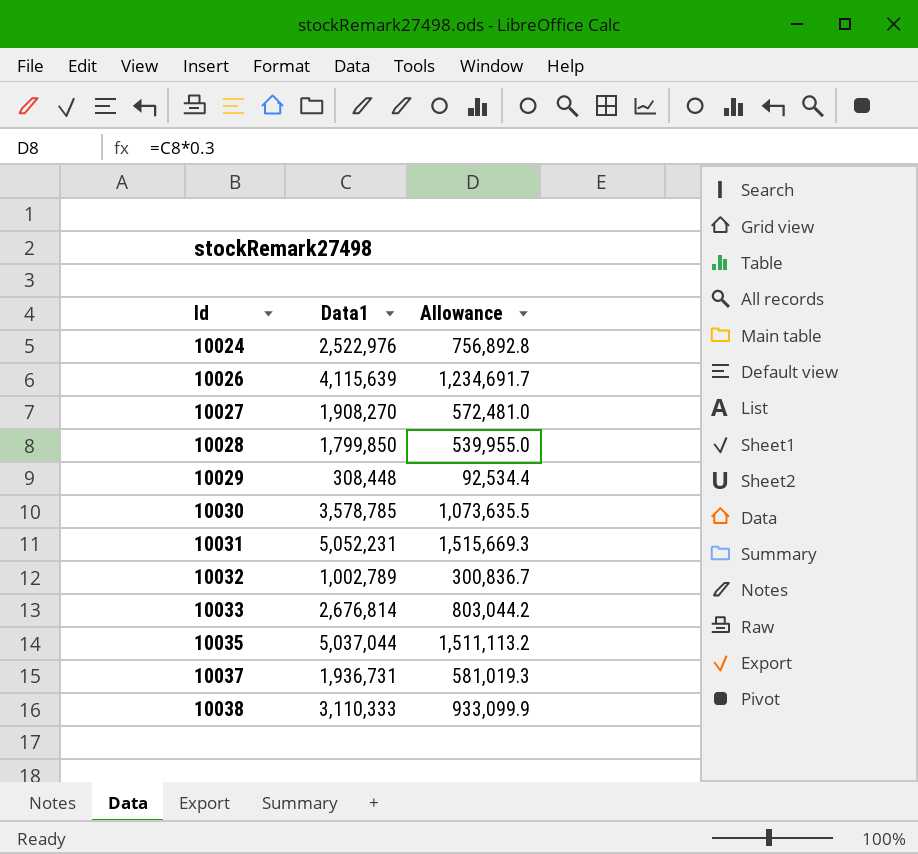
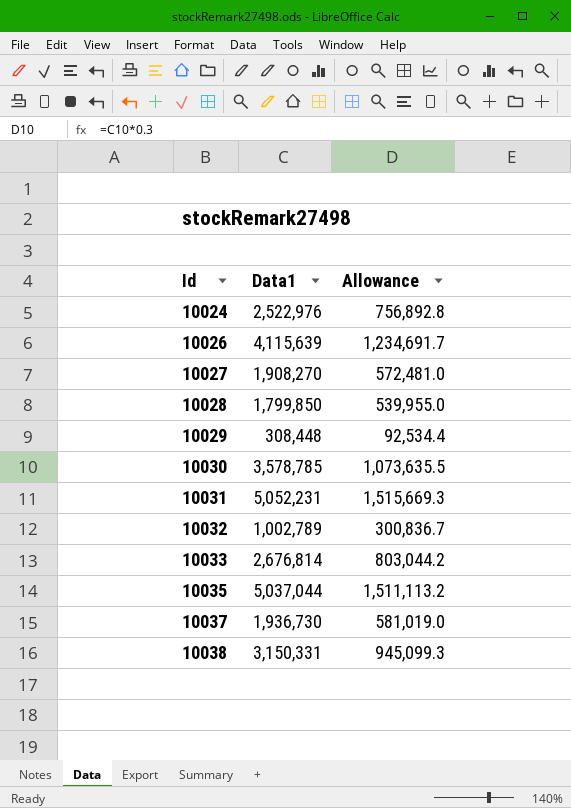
10037 | Data1: 1,936,731 -> 1,936,730
10037 | Allowance: 581,019.3 -> 581,019.0
10038 | Data1: 3,110,333 -> 3,150,331
10038 | Allowance: 933,099.9 -> 945,099.3

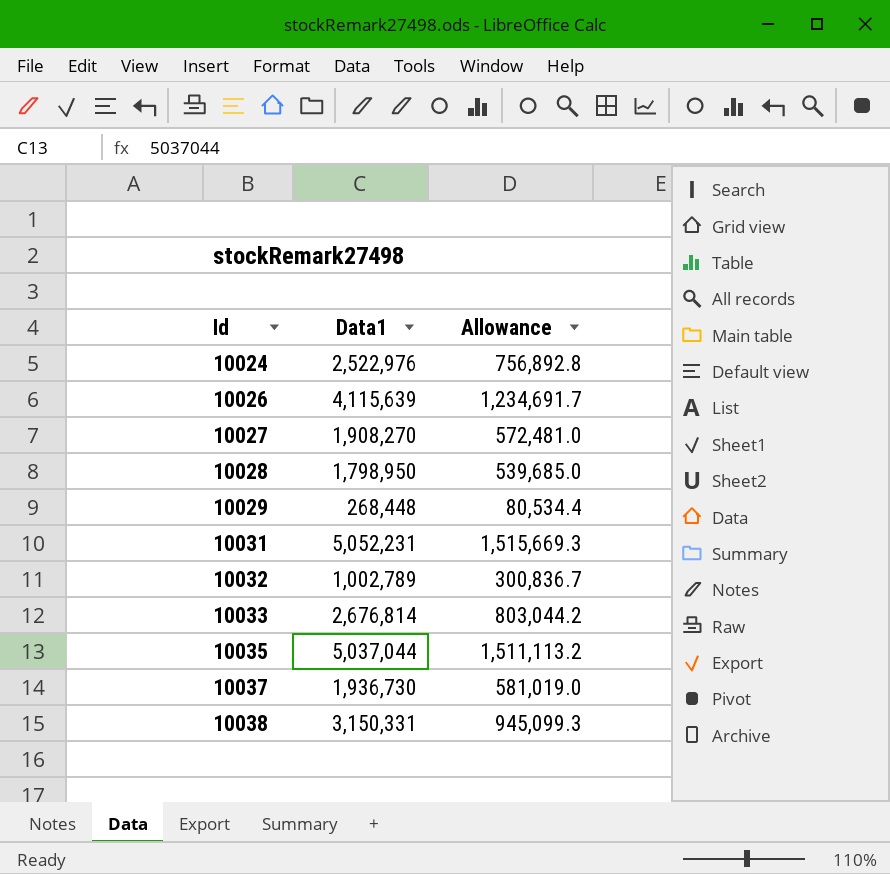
row 10030: 3,578,785 | 1,073,635.5 -> none
10028 | Data1: 1,799,850 -> 1,798,950
10028 | Allowance: 539,955.0 -> 539,685.0
10029 | Data1: 308,448 -> 268,448
10029 | Allowance: 92,534.4 -> 80,534.4

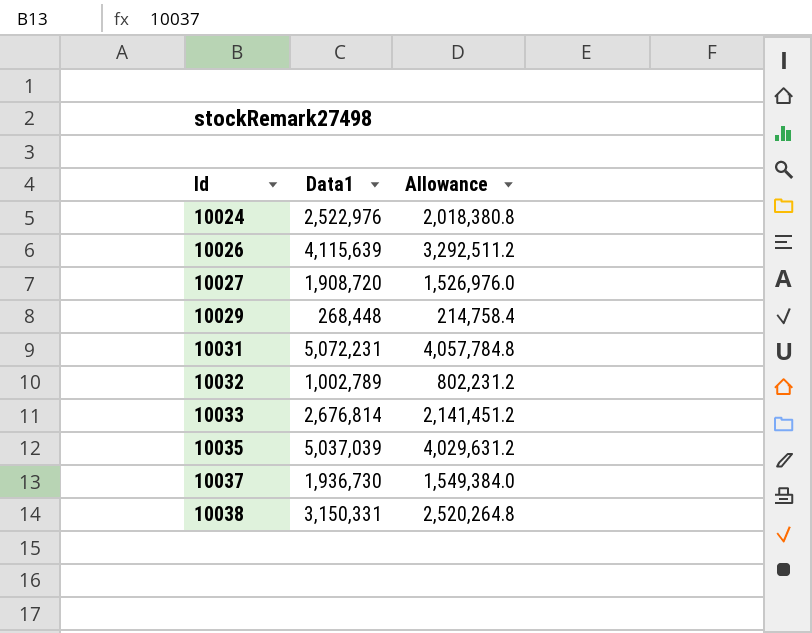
column Allowance | formula: [Data1] * 0.3 -> [Data1] * 0.8
row 10028: 1,798,950 | 539,685.0 -> none
10027 | Data1: 1,908,270 -> 1,908,720
10031 | Data1: 5,052,231 -> 5,072,231
10035 | Data1: 5,037,044 -> 5,037,039

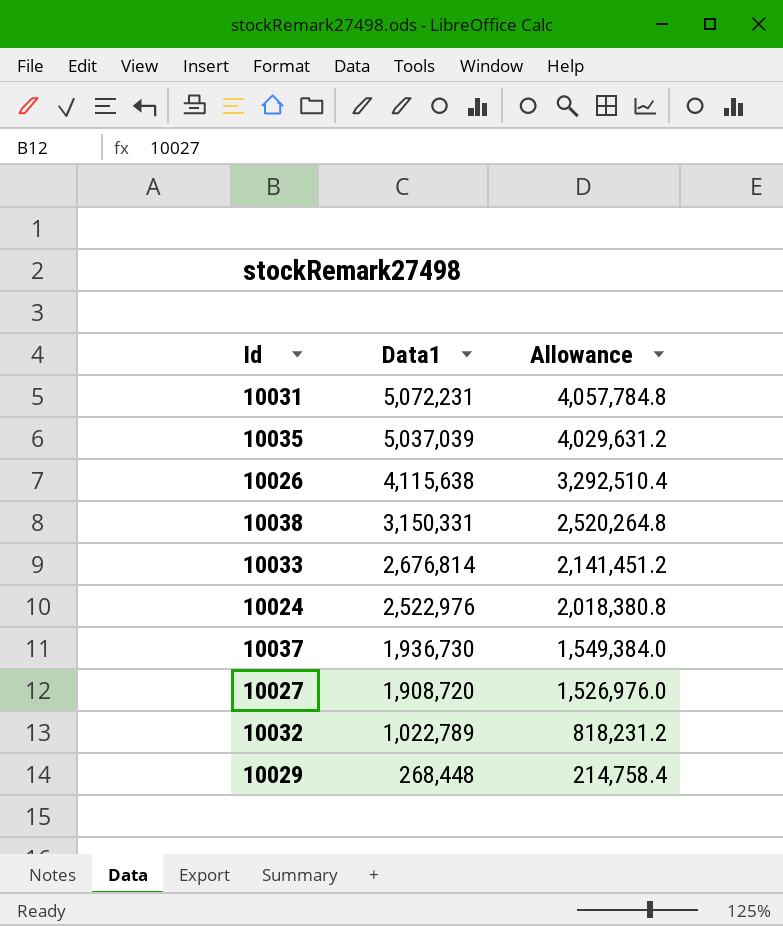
row order: Id ascending -> Data1 descending
10026 | Data1: 4,115,639 -> 4,115,638
10026 | Allowance: 3,292,511.2 -> 3,292,510.4
10032 | Data1: 1,002,789 -> 1,022,789
10032 | Allowance: 802,231.2 -> 818,231.2

